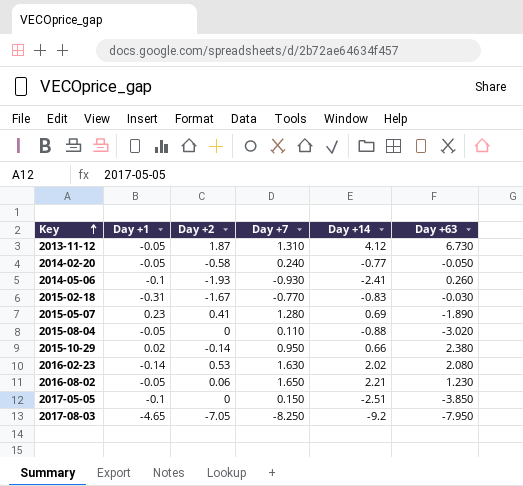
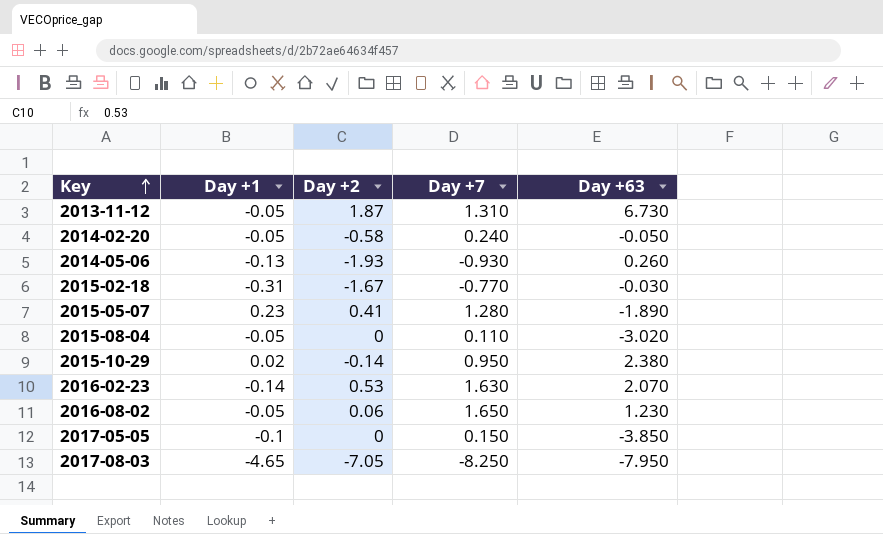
column Day +14 | position: 5 -> none
2014-05-06 | Day +1: -0.1 -> -0.13
2016-02-23 | Day +63: 2.080 -> 2.070

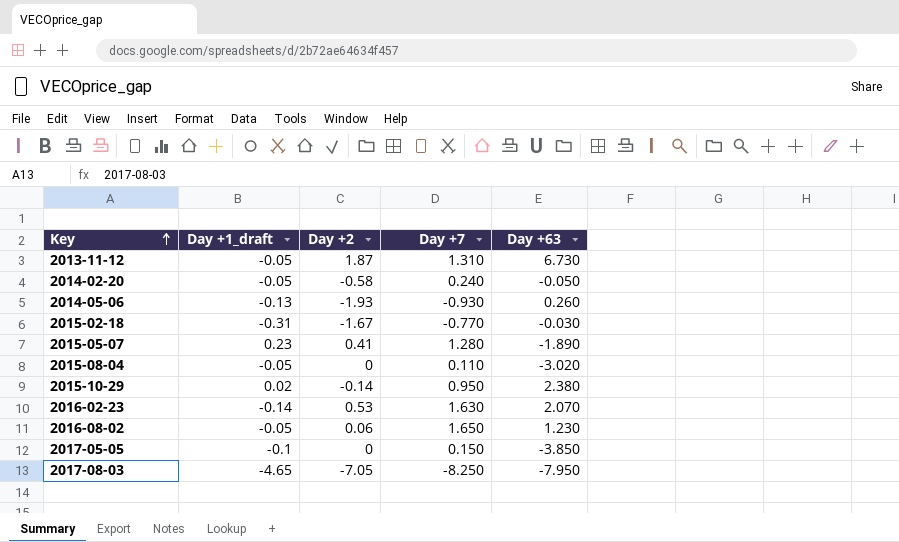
column name: Day +1 -> Day +1_draft

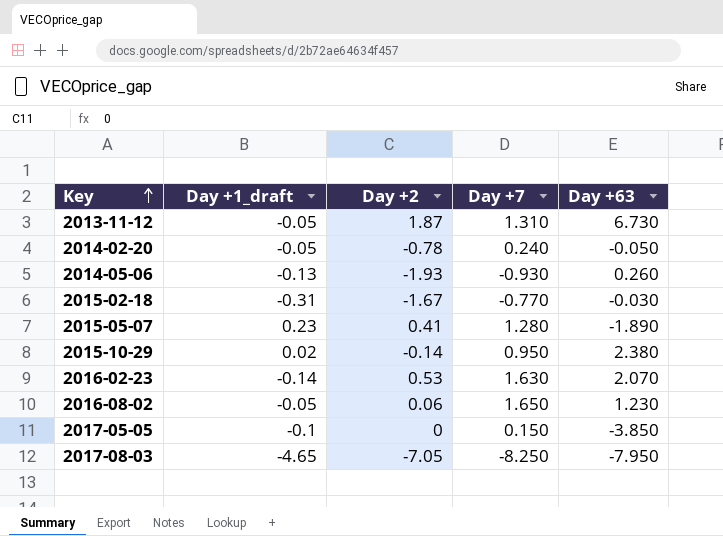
row 2015-08-04: -0.05 | 0 | 0.110 | -3.020 -> none
2014-02-20 | Day +2: -0.58 -> -0.78

